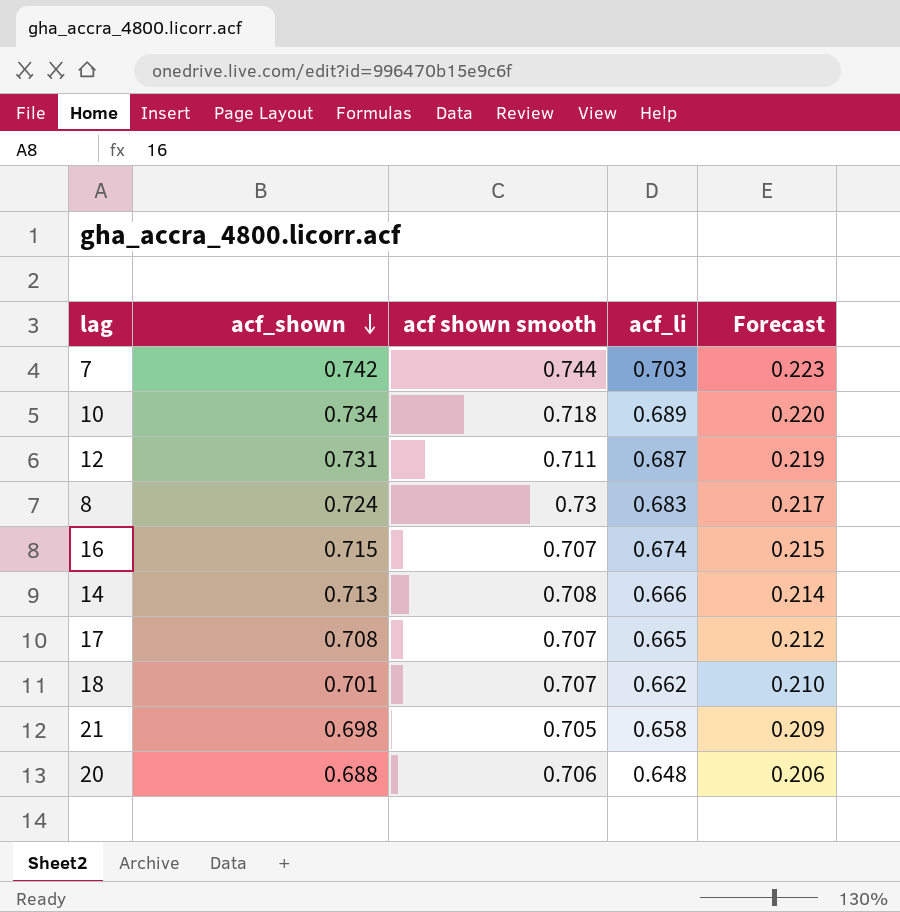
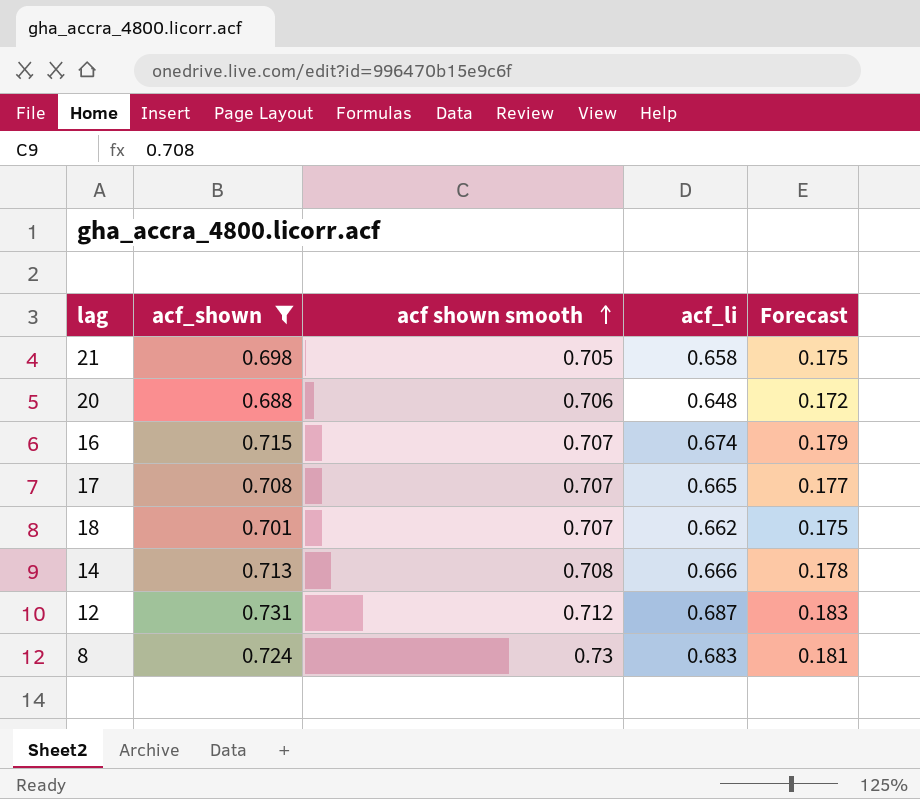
filter: none -> acf_shown <= 0.731
row order: acf_shown descending -> acf shown smooth ascending
column Forecast | formula: [acf_shown] * 0.3 -> [acf_shown] * 0.25
12 | acf shown smooth: 0.711 -> 0.712

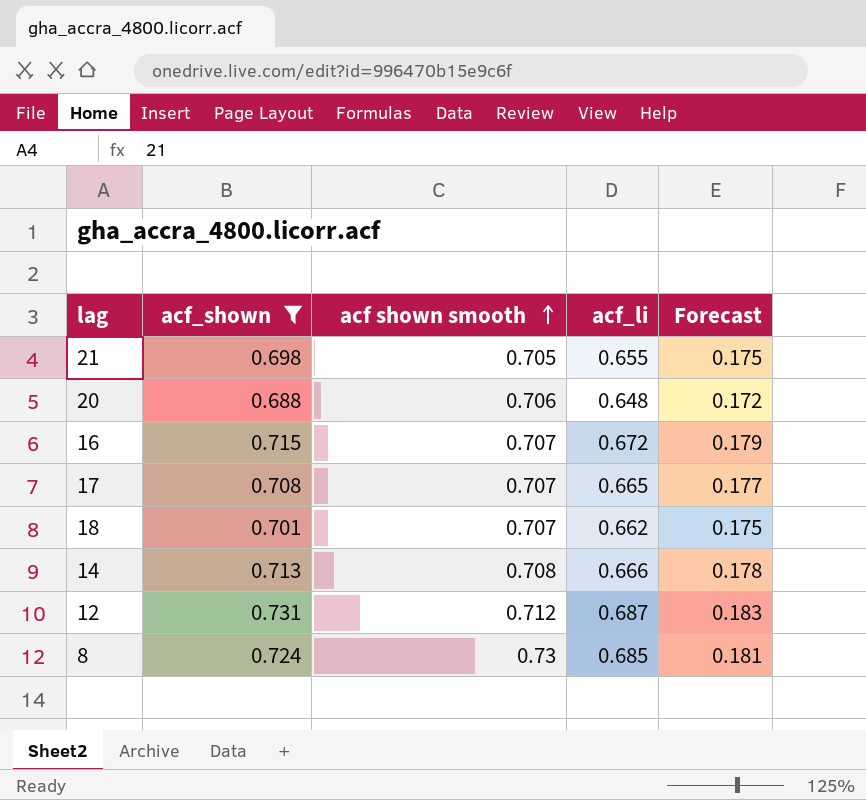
21 | acf_li: 0.658 -> 0.655
16 | acf_li: 0.674 -> 0.672
8 | acf_li: 0.683 -> 0.685

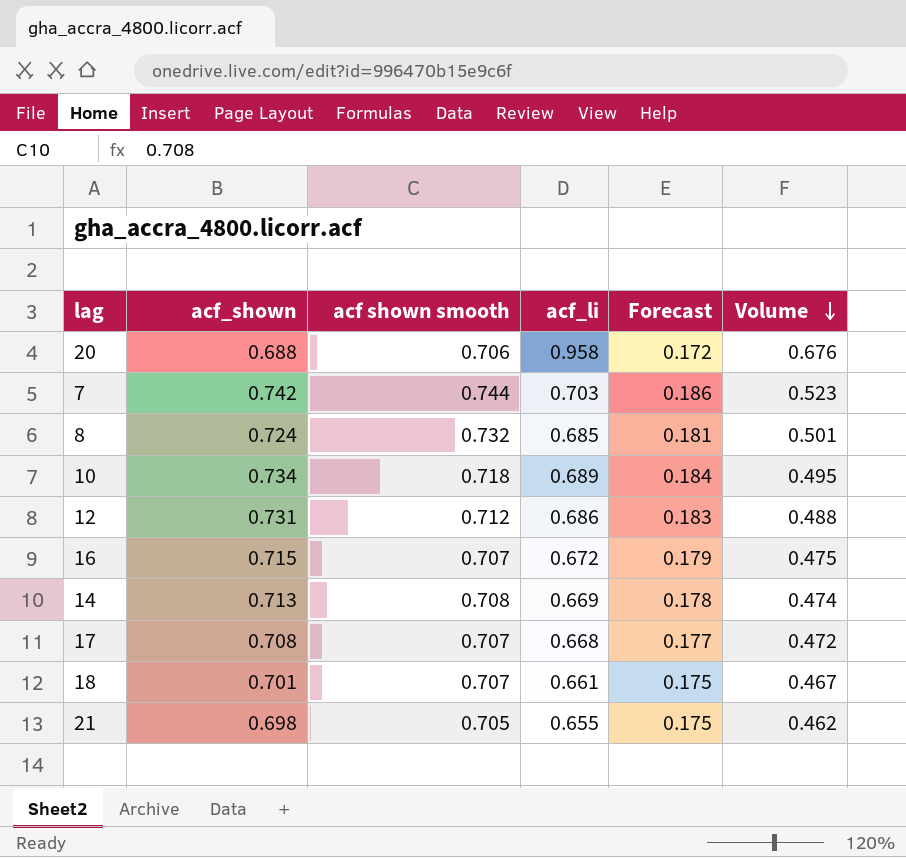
filter: acf_shown <= 0.731 -> none
row order: acf shown smooth ascending -> Volume descending
column Volume | formula: none -> [acf shown smooth] * [acf_li]
20 | acf_li: 0.648 -> 0.958
8 | acf shown smooth: 0.73 -> 0.732
12 | acf_li: 0.687 -> 0.686
14 | acf_li: 0.666 -> 0.669
17 | acf_li: 0.665 -> 0.668
18 | acf_li: 0.662 -> 0.661

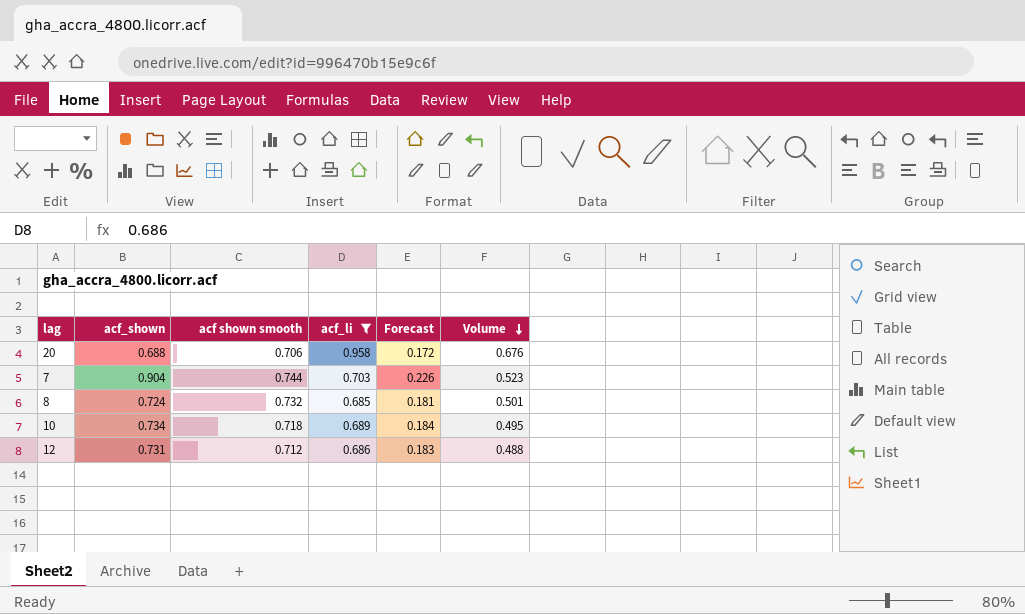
filter: none -> acf_li >= 0.685
7 | acf_shown: 0.742 -> 0.904
7 | Forecast: 0.186 -> 0.226

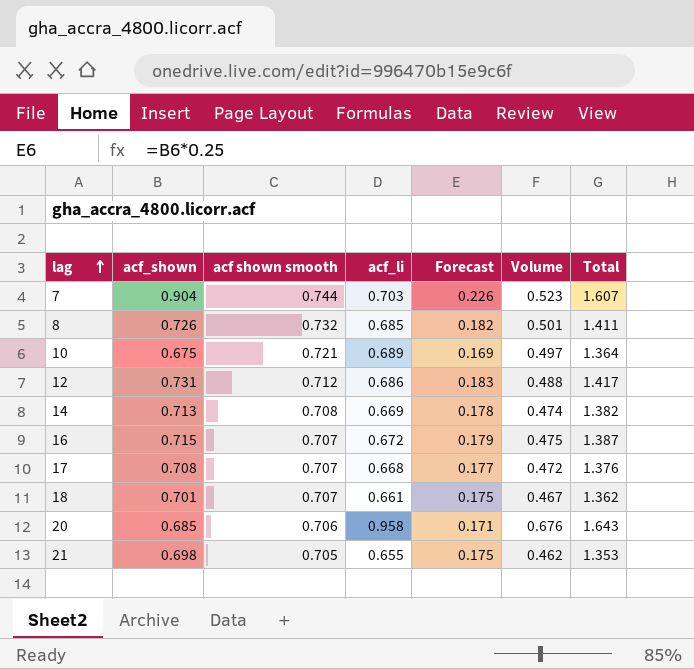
filter: acf_li >= 0.685 -> none
row order: Volume descending -> lag ascending
column Total | formula: none -> [acf_shown] + [acf_li]
8 | acf_shown: 0.724 -> 0.726
8 | Forecast: 0.181 -> 0.182
10 | acf_shown: 0.734 -> 0.675
10 | acf shown smooth: 0.718 -> 0.721
10 | Forecast: 0.184 -> 0.169
10 | Volume: 0.495 -> 0.497
20 | acf_shown: 0.688 -> 0.685
20 | Forecast: 0.172 -> 0.171

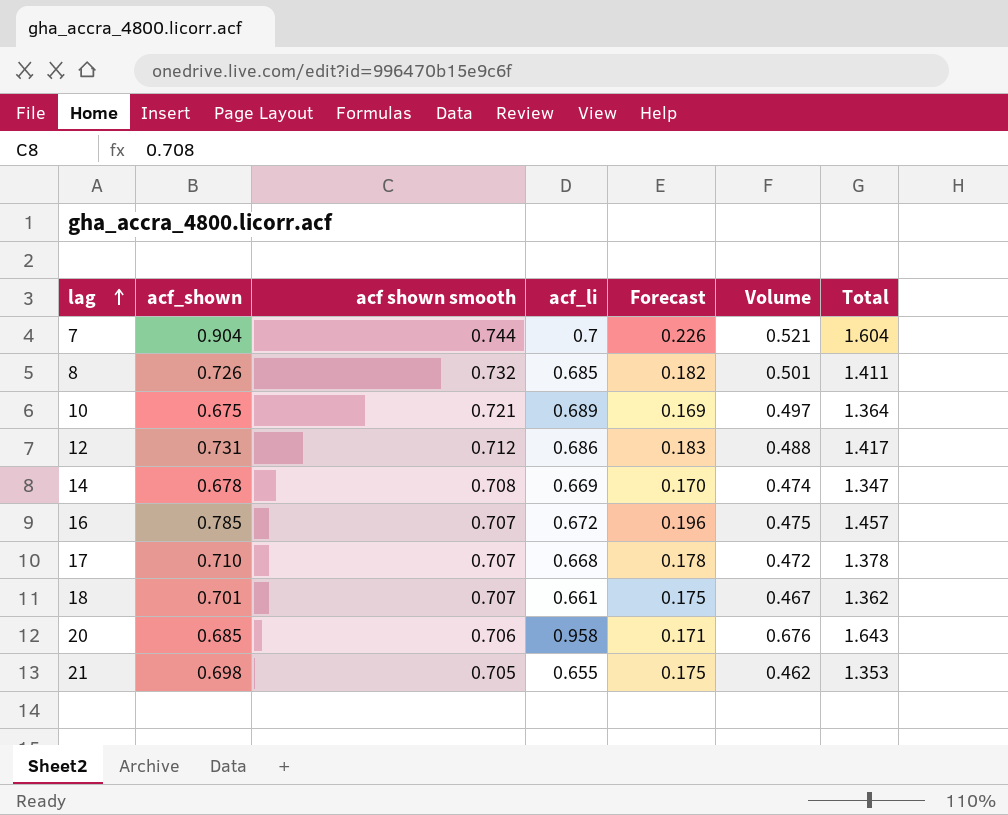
7 | acf_li: 0.703 -> 0.7
7 | Volume: 0.523 -> 0.521
7 | Total: 1.607 -> 1.604
14 | acf_shown: 0.713 -> 0.678
14 | Forecast: 0.178 -> 0.170
14 | Total: 1.382 -> 1.347
16 | acf_shown: 0.715 -> 0.785
16 | Forecast: 0.179 -> 0.196
16 | Total: 1.387 -> 1.457
17 | acf_shown: 0.708 -> 0.710
17 | Forecast: 0.177 -> 0.178
17 | Total: 1.376 -> 1.378

